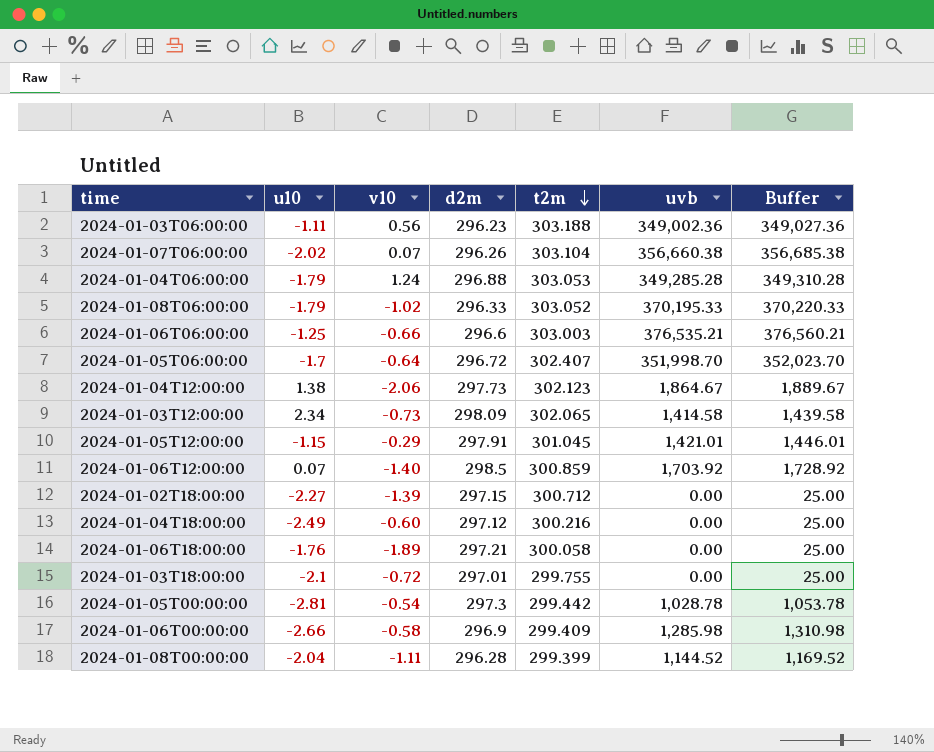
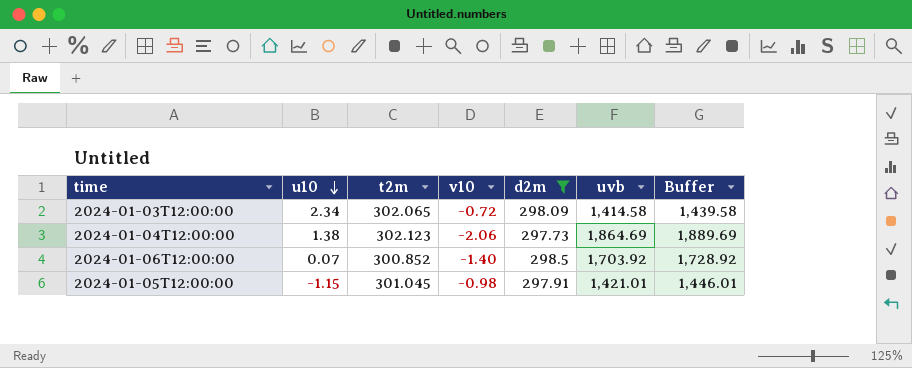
filter: none -> d2m >= 297.73
row order: t2m descending -> u10 descending
column t2m | position: 5 -> 3
2024-01-03T12:00:00 | v10: -0.73 -> -0.72
2024-01-04T12:00:00 | uvb: 1,864.67 -> 1,864.69
2024-01-04T12:00:00 | Buffer: 1,889.67 -> 1,889.69
2024-01-06T12:00:00 | t2m: 300.859 -> 300.852
2024-01-05T12:00:00 | v10: -0.29 -> -0.98

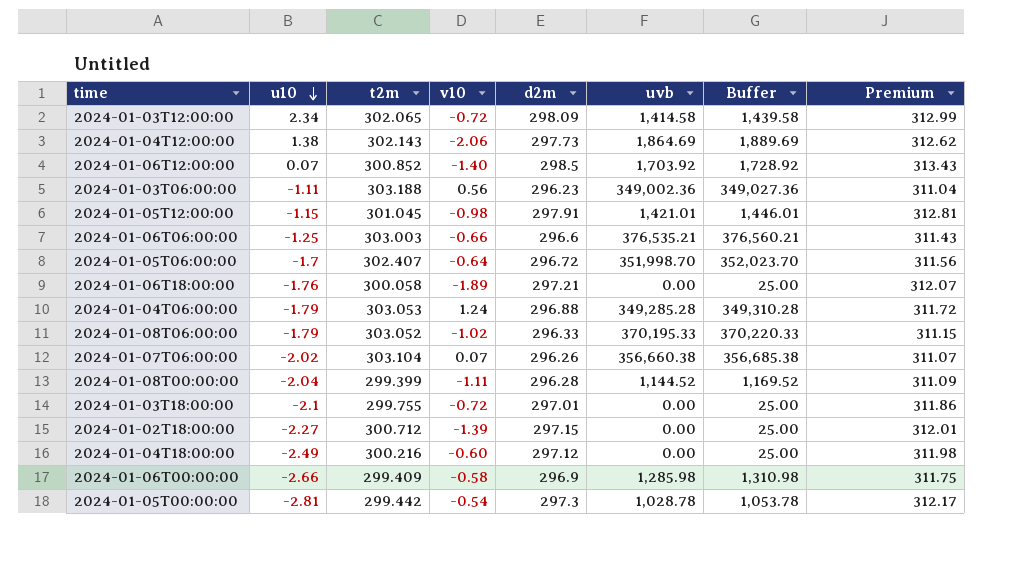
filter: d2m >= 297.73 -> none
column Premium | formula: none -> [d2m] * 1.05
2024-01-04T12:00:00 | t2m: 302.123 -> 302.143

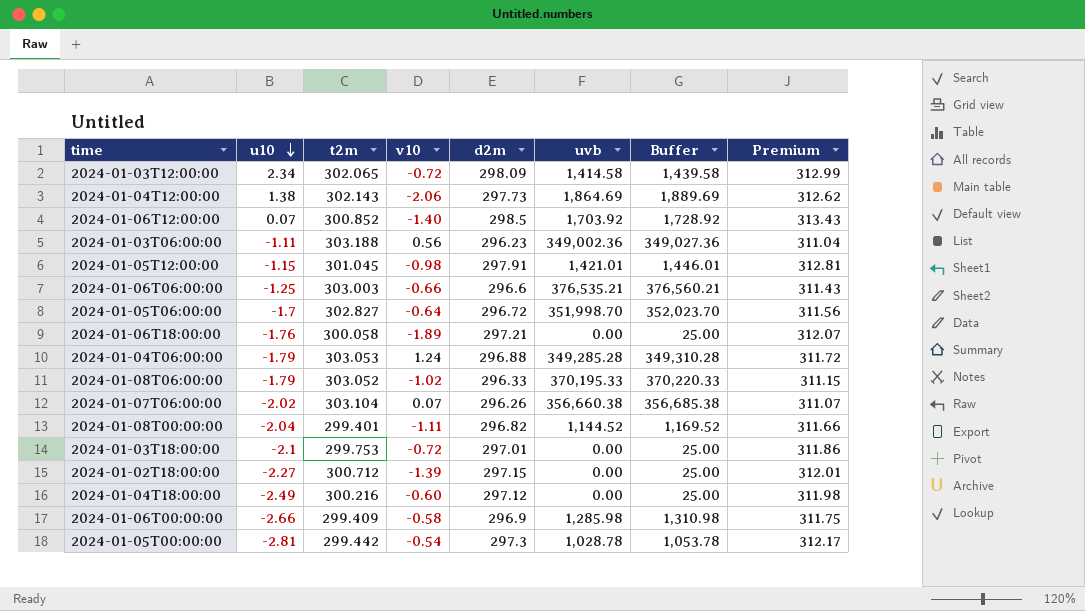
2024-01-05T06:00:00 | t2m: 302.407 -> 302.827
2024-01-08T00:00:00 | t2m: 299.399 -> 299.401
2024-01-08T00:00:00 | d2m: 296.28 -> 296.82
2024-01-08T00:00:00 | Premium: 311.09 -> 311.66
2024-01-03T18:00:00 | t2m: 299.755 -> 299.753

